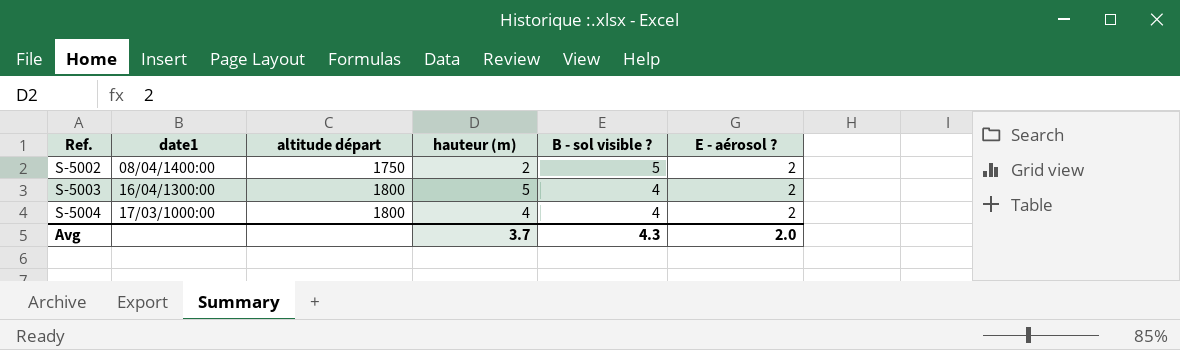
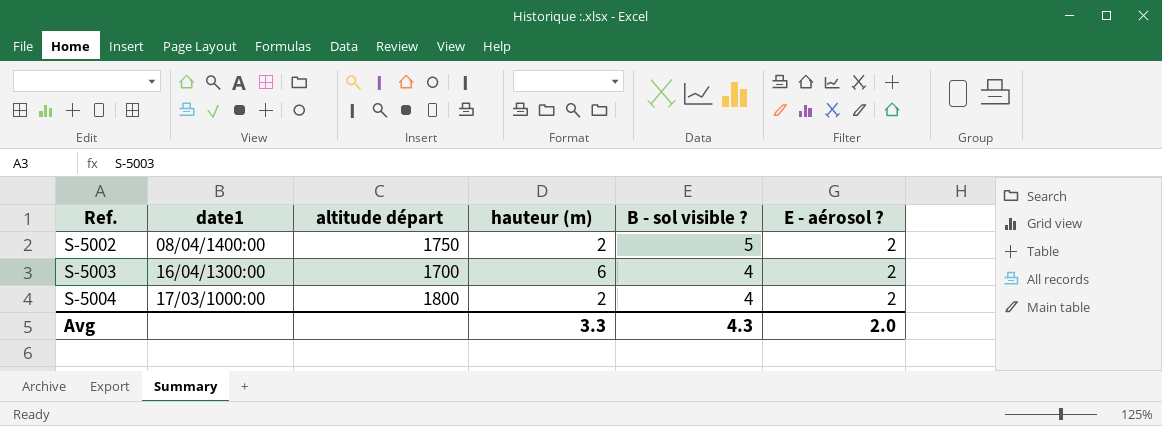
S-5003 | altitude départ: 1800 -> 1700
S-5003 | hauteur (m): 5 -> 6
S-5004 | hauteur (m): 4 -> 2
Avg | hauteur (m): 3.7 -> 3.3

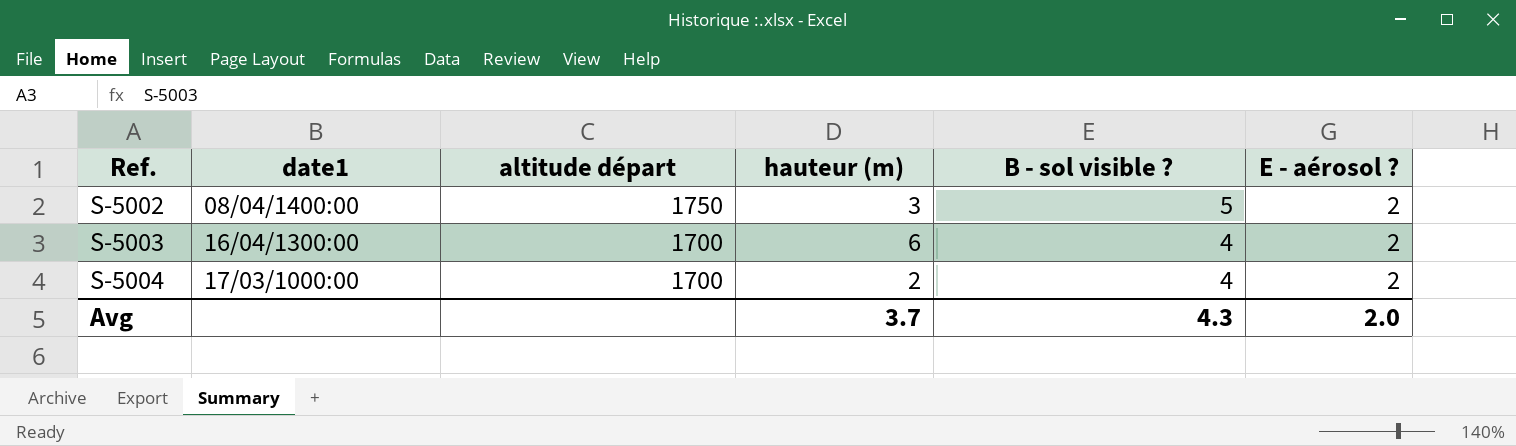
S-5002 | hauteur (m): 2 -> 3
S-5004 | altitude départ: 1800 -> 1700
Avg | hauteur (m): 3.3 -> 3.7

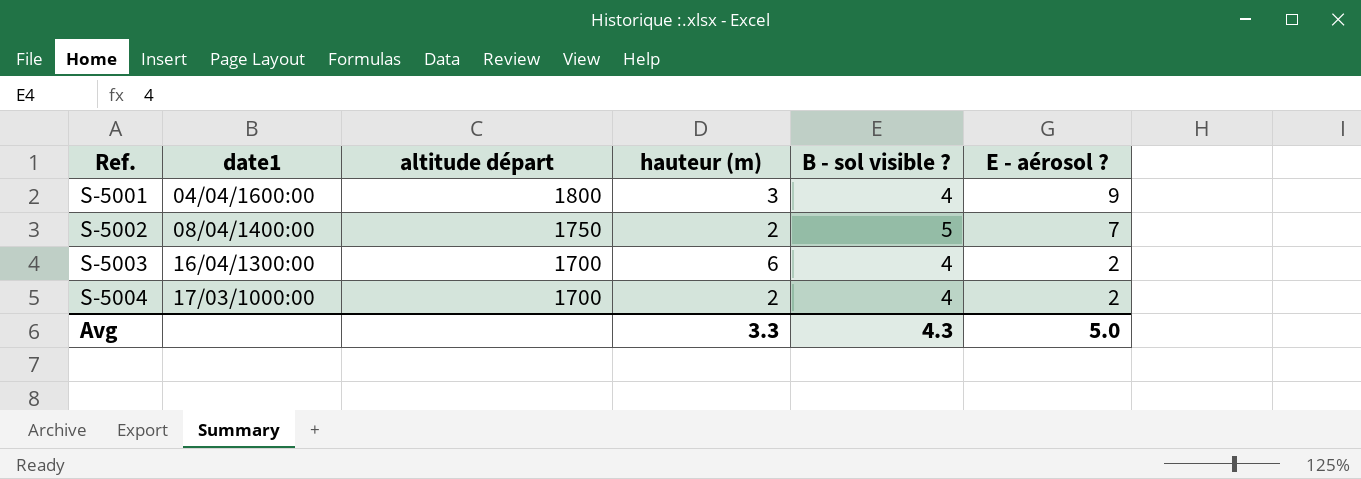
row S-5001: none -> 04/04/1600:00 | 1800 | 3 | 4 | 9
S-5002 | hauteur (m): 3 -> 2
S-5002 | E - aérosol ?: 2 -> 7
Avg | hauteur (m): 3.7 -> 3.3
Avg | E - aérosol ?: 2.0 -> 5.0

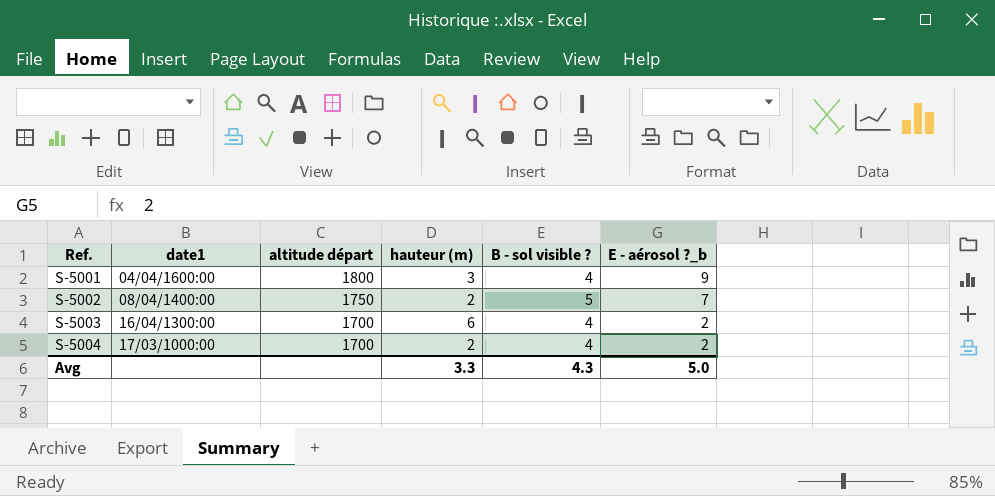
column name: E - aérosol ? -> E - aérosol ?_b

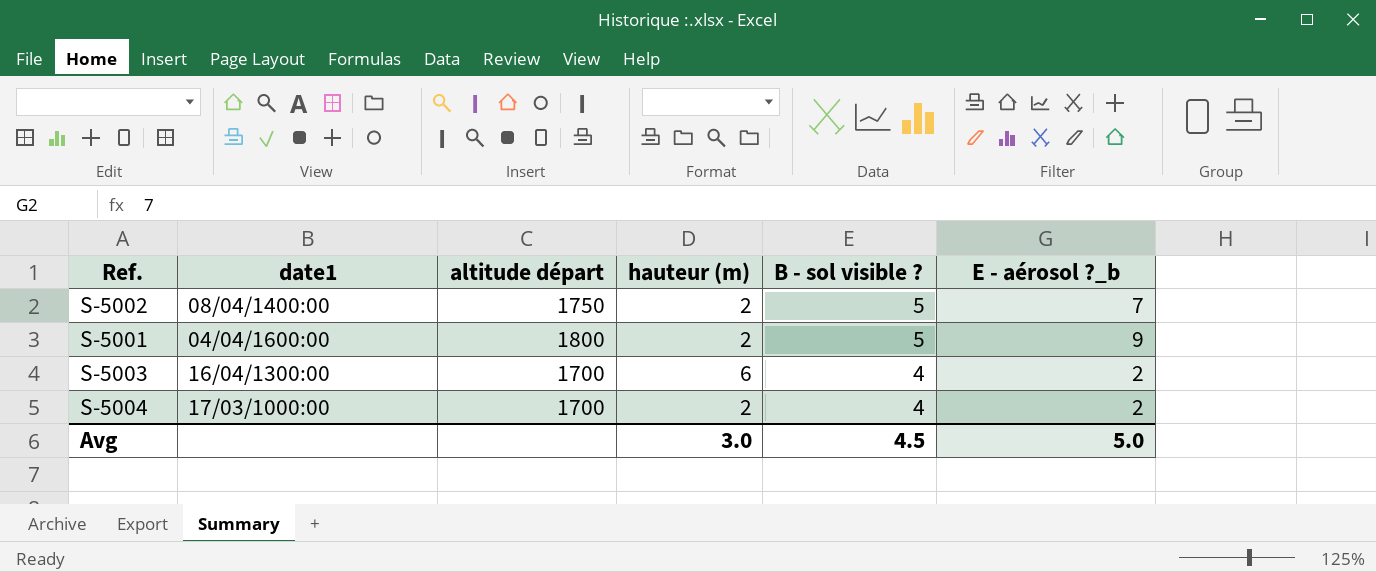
row order: Ref. ascending -> B - sol visible ? descending
S-5001 | hauteur (m): 3 -> 2
S-5001 | B - sol visible ?: 4 -> 5
Avg | hauteur (m): 3.3 -> 3.0
Avg | B - sol visible ?: 4.3 -> 4.5

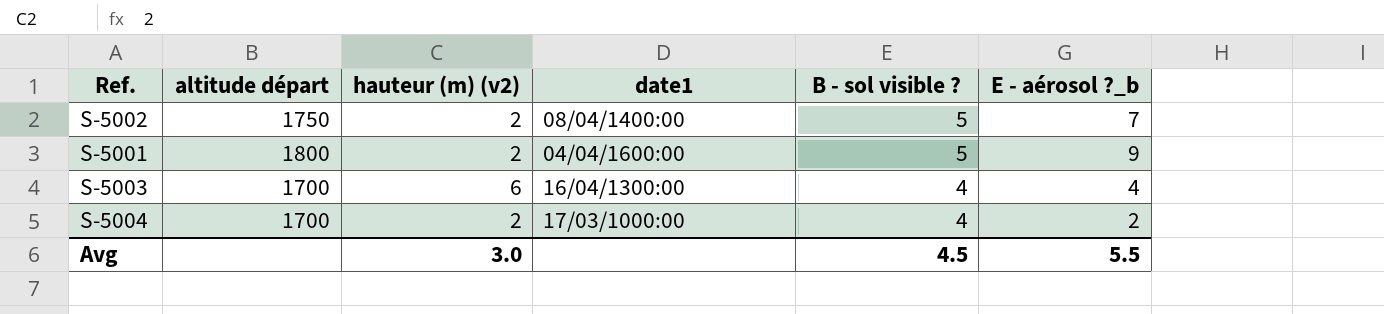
column name: hauteur (m) -> hauteur (m) (v2)
column date1 | position: 2 -> 4
S-5003 | E - aérosol ?_b: 2 -> 4
Avg | E - aérosol ?_b: 5.0 -> 5.5

